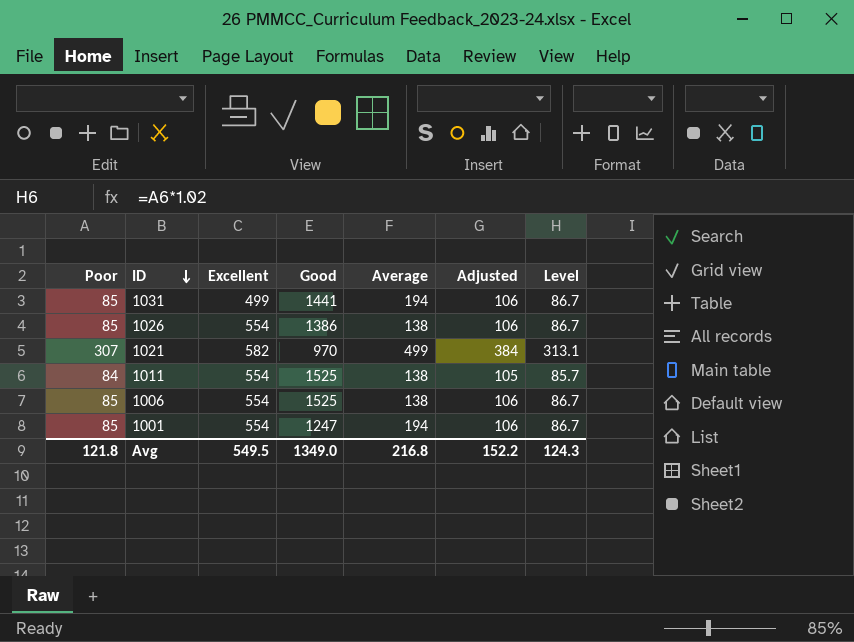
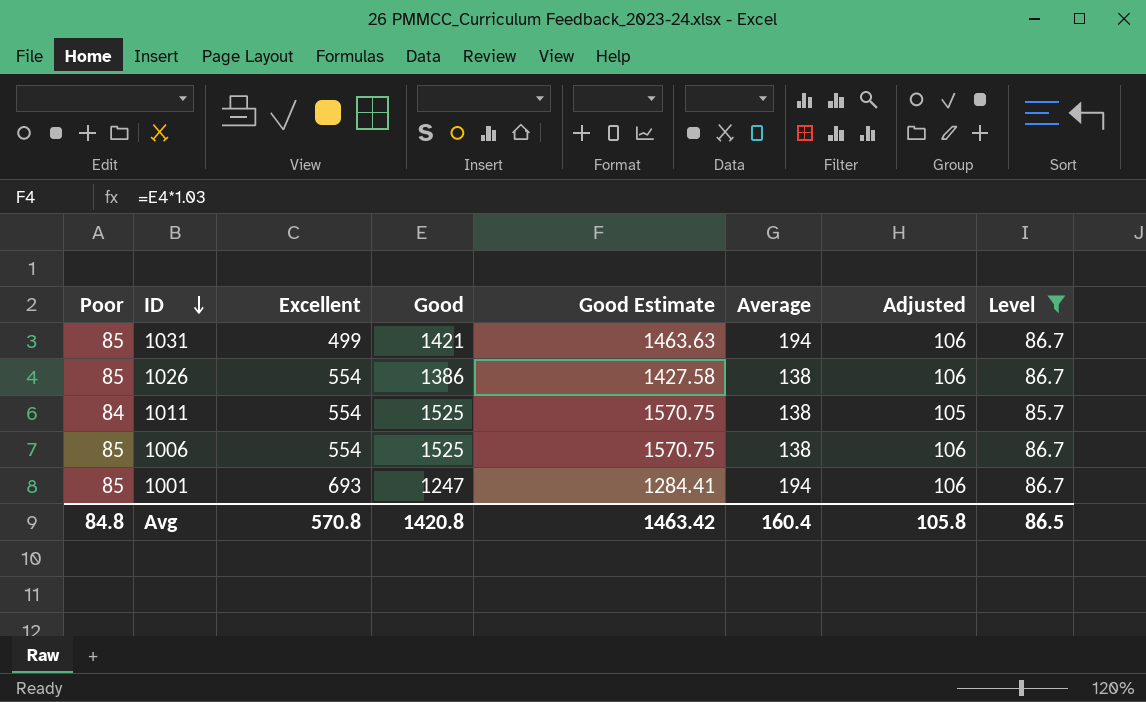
filter: none -> Level != 313.1
column Good Estimate | formula: none -> [Good] * 1.03
1031 | Good: 1441 -> 1421
1001 | Excellent: 554 -> 693
Avg | Poor: 121.8 -> 84.8
Avg | Excellent: 549.5 -> 570.8
Avg | Good: 1349.0 -> 1420.8
Avg | Average: 216.8 -> 160.4
Avg | Adjusted: 152.2 -> 105.8
Avg | Level: 124.3 -> 86.5

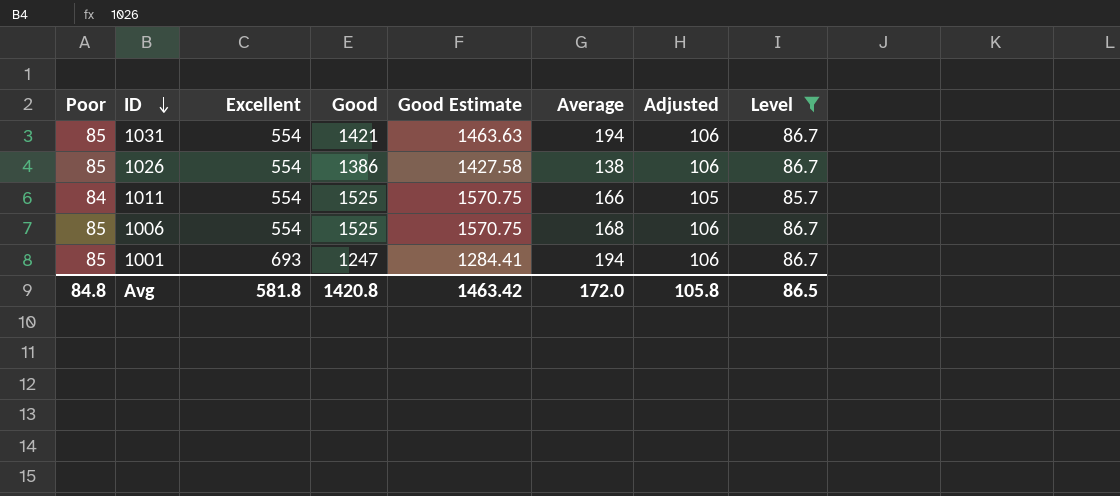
1031 | Excellent: 499 -> 554
1011 | Average: 138 -> 166
1006 | Average: 138 -> 168
Avg | Excellent: 570.8 -> 581.8
Avg | Average: 160.4 -> 172.0

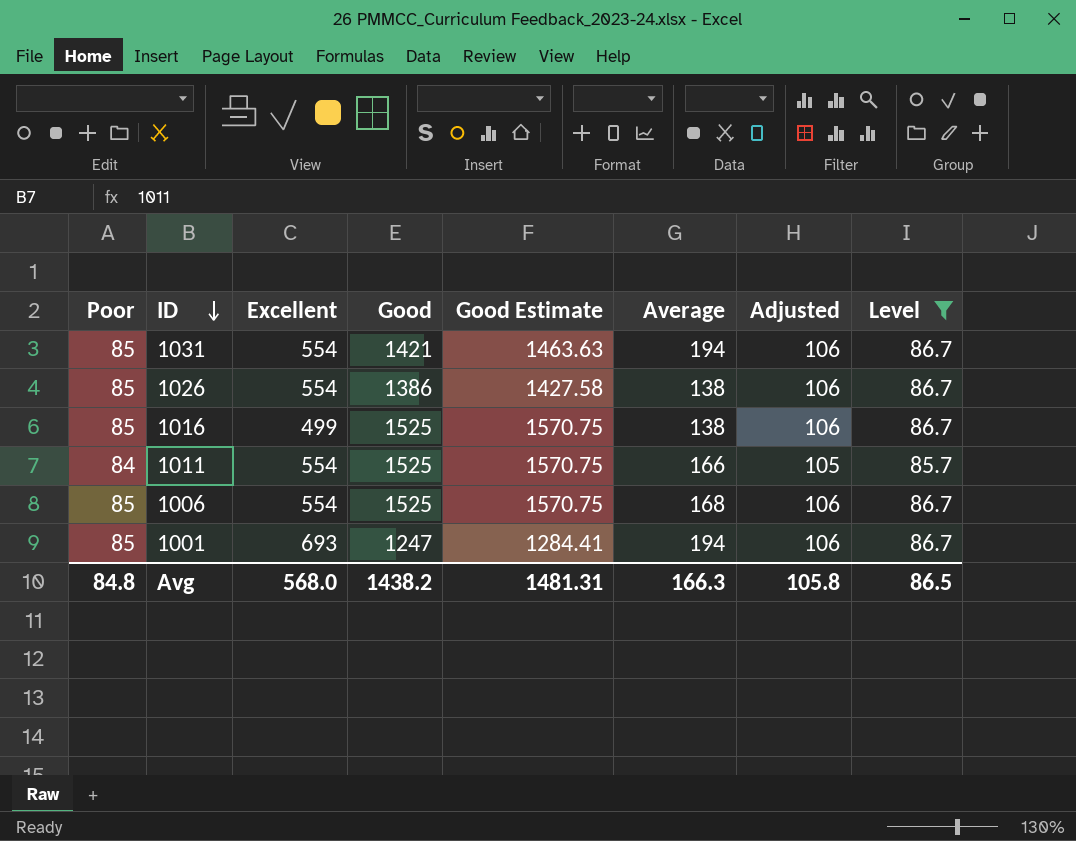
row 1016: none -> 85 | 499 | 1525 | 1570.75 | 138 | 106 | 86.7
Avg | Excellent: 581.8 -> 568.0
Avg | Good: 1420.8 -> 1438.2
Avg | Good Estimate: 1463.42 -> 1481.31
Avg | Average: 172.0 -> 166.3

